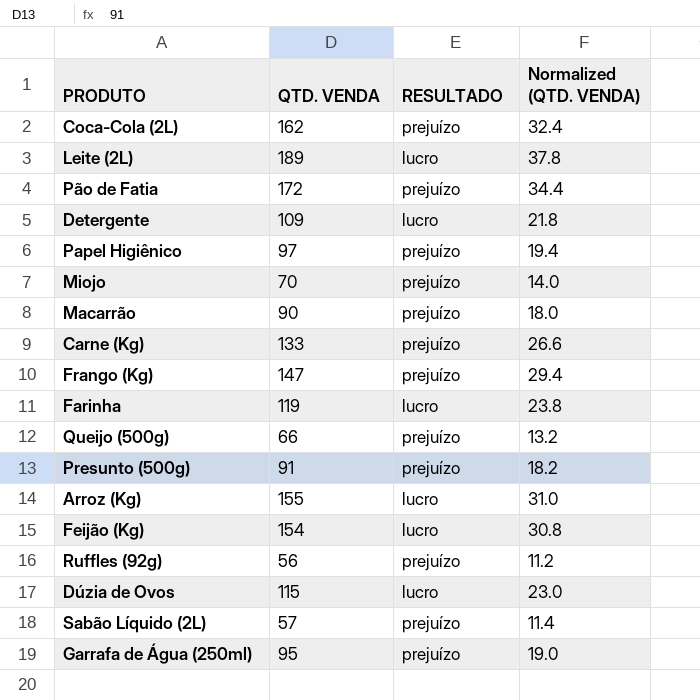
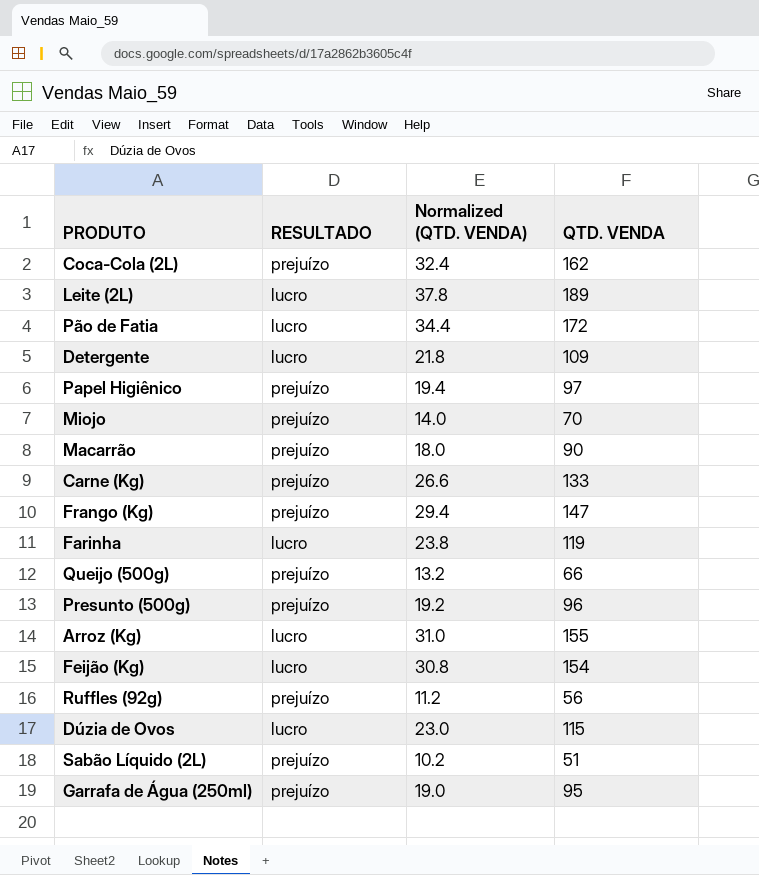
column QTD. VENDA | position: 2 -> 4
Pão de Fatia | RESULTADO: prejuízo -> lucro
Presunto (500g) | Normalized (QTD. VENDA): 18.2 -> 19.2
Presunto (500g) | QTD. VENDA: 91 -> 96
Sabão Líquido (2L) | Normalized (QTD. VENDA): 11.4 -> 10.2
Sabão Líquido (2L) | QTD. VENDA: 57 -> 51

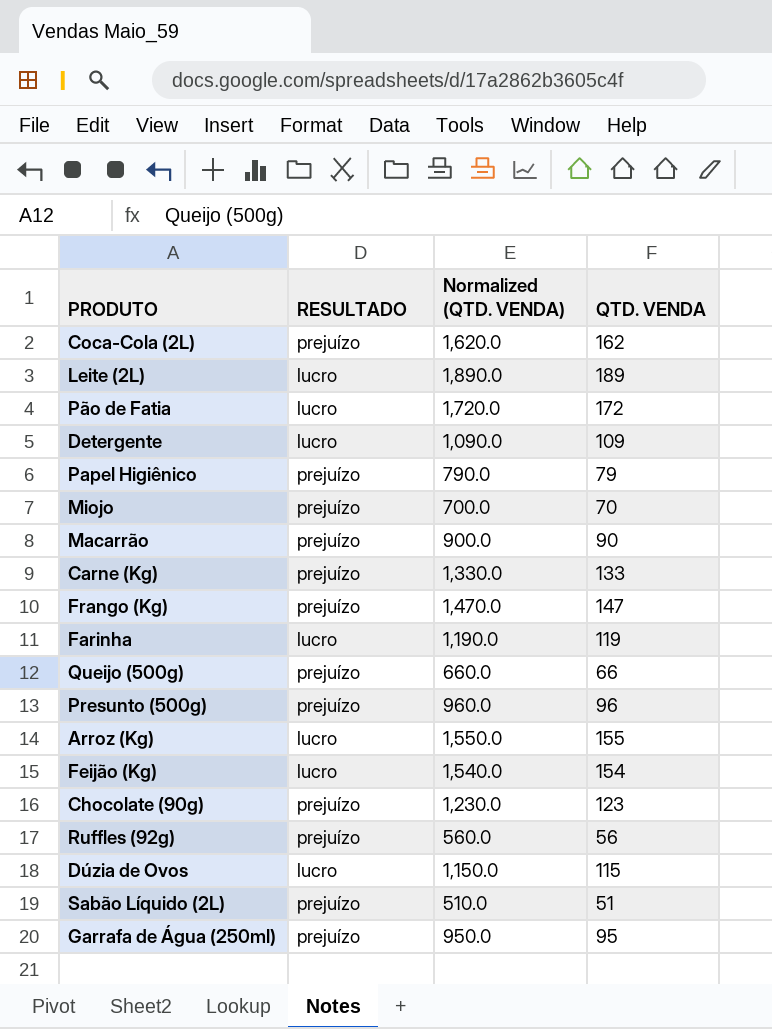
column Normalized (QTD. VENDA) | formula: [QTD. VENDA] * 0.2 -> [QTD. VENDA] * 10
Papel Higiênico | QTD. VENDA: 97 -> 79
row Chocolate (90g): none -> prejuízo | 1,230.0 | 123

